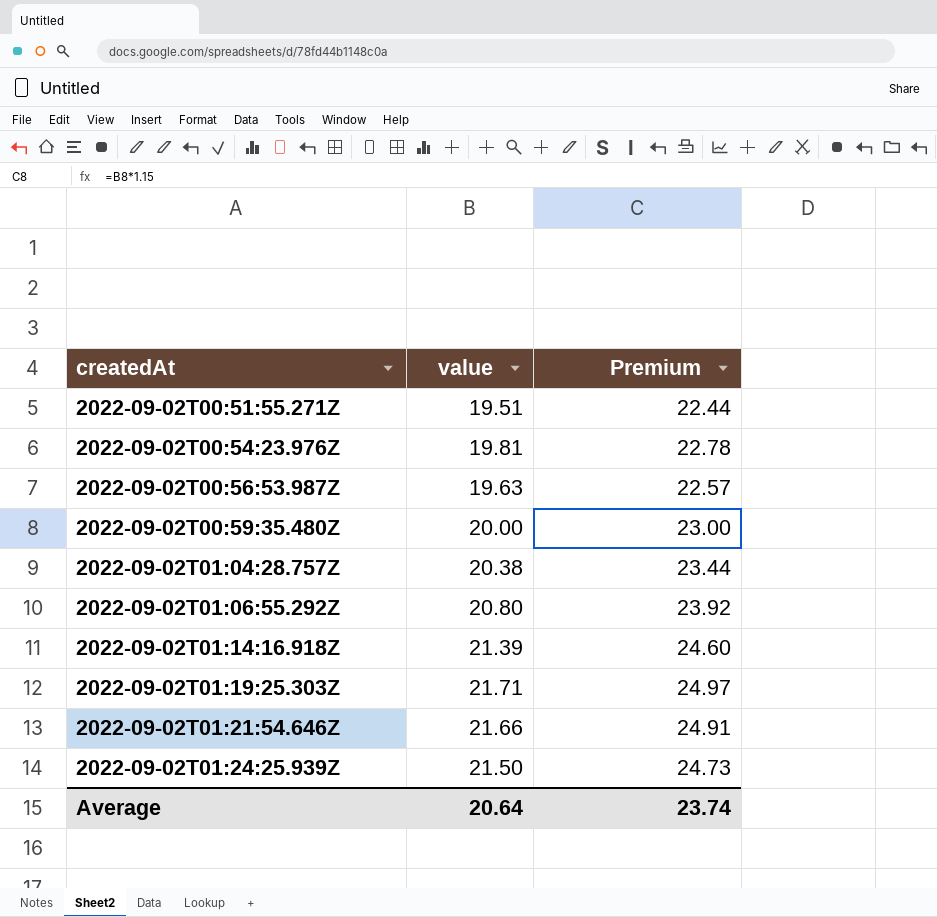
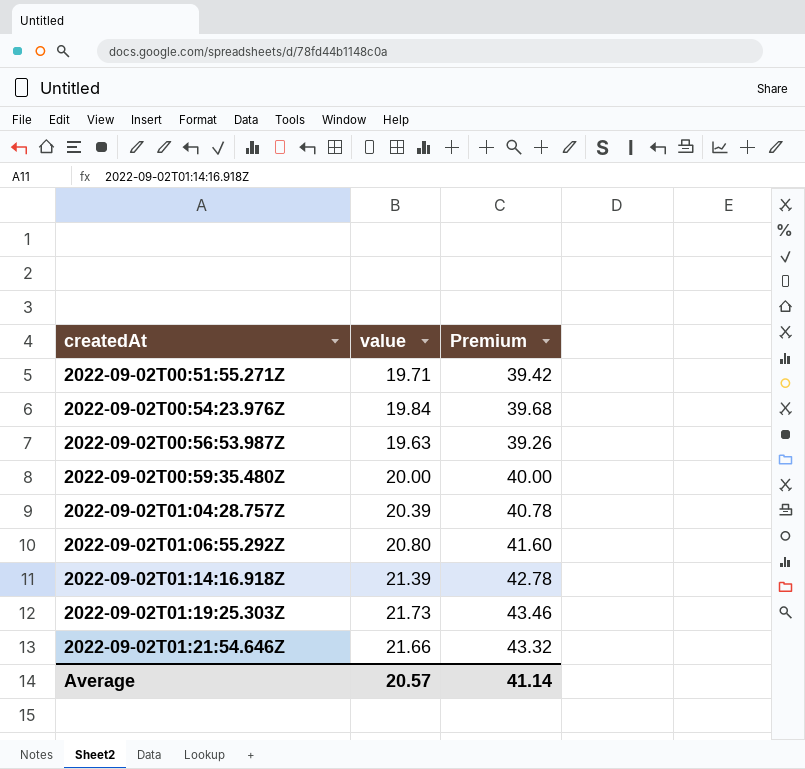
column Premium | formula: [value] * 1.15 -> [value] * 2
row 2022-09-02T01:24:25.939Z: 21.50 | 24.73 -> none
2022-09-02T00:51:55.271Z | value: 19.51 -> 19.71
2022-09-02T00:54:23.976Z | value: 19.81 -> 19.84
2022-09-02T01:04:28.757Z | value: 20.38 -> 20.39
2022-09-02T01:19:25.303Z | value: 21.71 -> 21.73
Average | value: 20.64 -> 20.57
Average | Premium: 23.74 -> 41.14

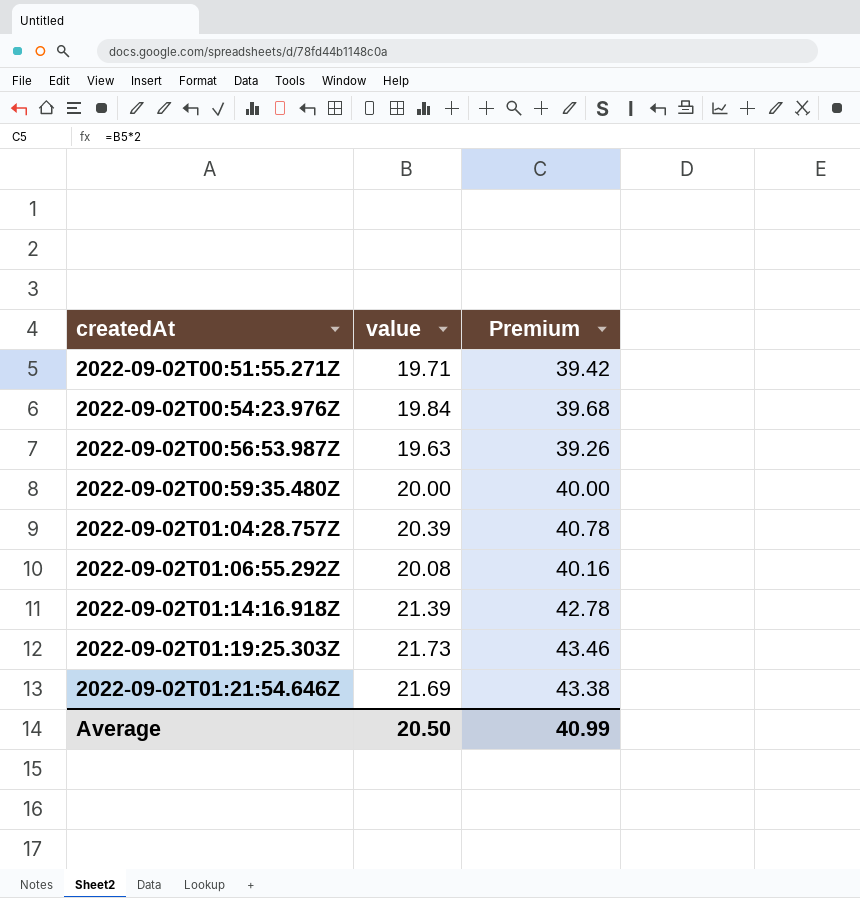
2022-09-02T01:06:55.292Z | value: 20.80 -> 20.08
2022-09-02T01:06:55.292Z | Premium: 41.60 -> 40.16
2022-09-02T01:21:54.646Z | value: 21.66 -> 21.69
2022-09-02T01:21:54.646Z | Premium: 43.32 -> 43.38
Average | value: 20.57 -> 20.50
Average | Premium: 41.14 -> 40.99

